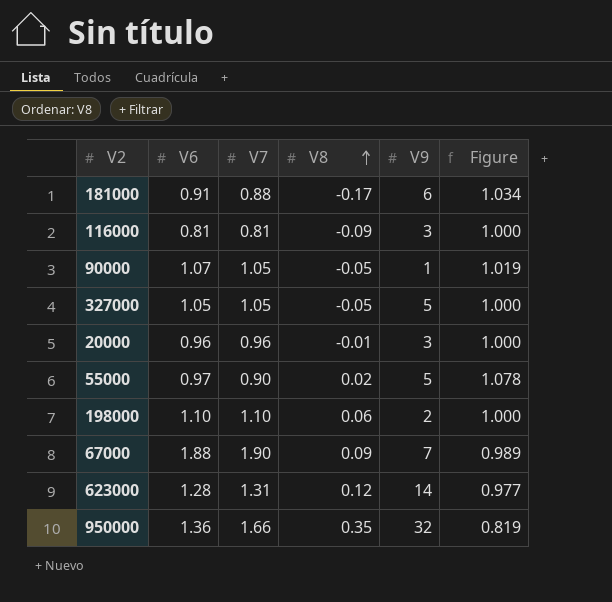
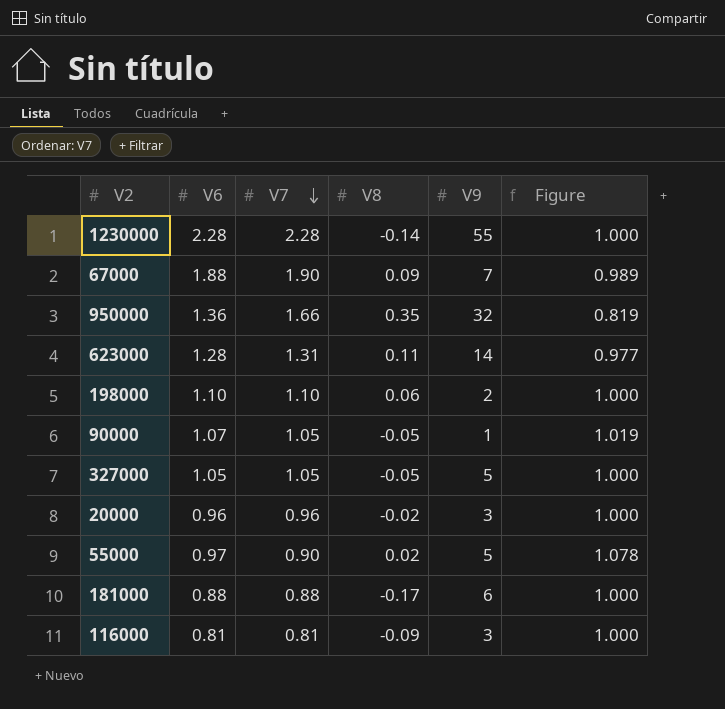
row order: V8 ascending -> V7 descending
row 1230000: none -> 2.28 | 2.28 | -0.14 | 55 | 1.000
623000 | V8: 0.12 -> 0.11
20000 | V8: -0.01 -> -0.02
181000 | V6: 0.91 -> 0.88
181000 | Figure: 1.034 -> 1.000

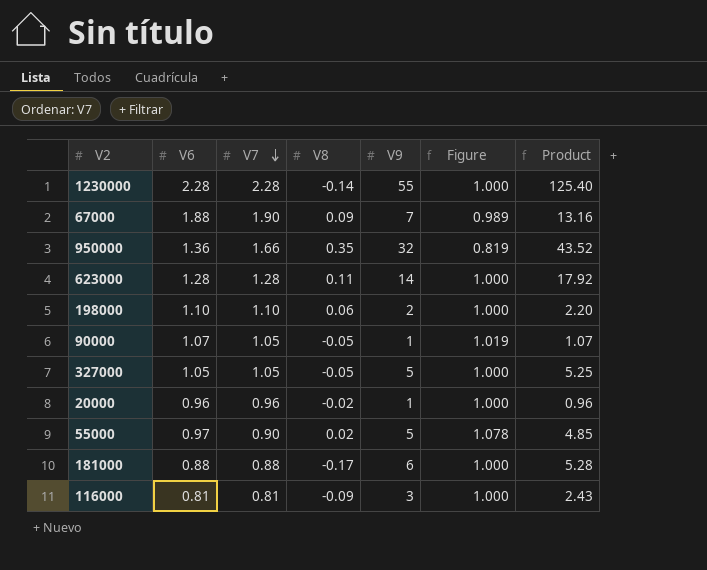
column Product | formula: none -> [V6] * [V9]
623000 | V7: 1.31 -> 1.28
623000 | Figure: 0.977 -> 1.000
20000 | V9: 3 -> 1

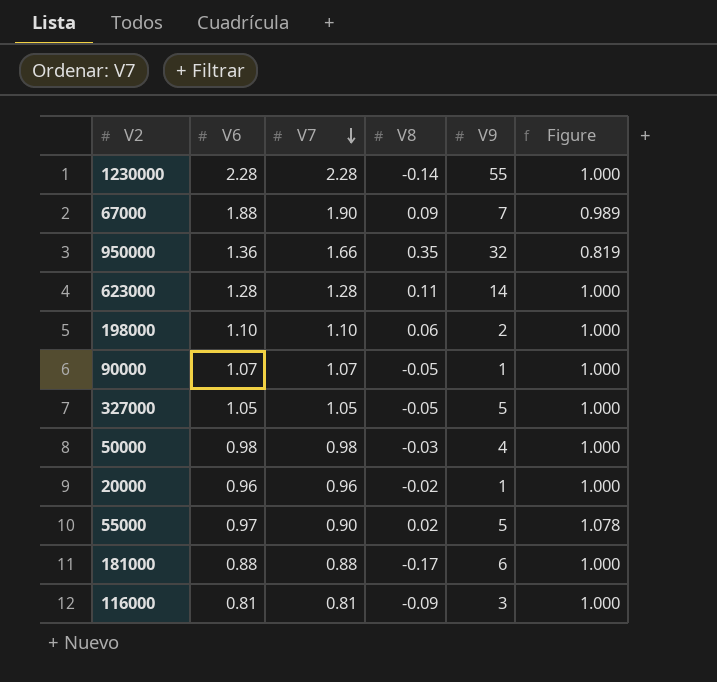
column Product | formula: [V6] * [V9] -> none
90000 | V7: 1.05 -> 1.07
90000 | Figure: 1.019 -> 1.000
row 50000: none -> 0.98 | 0.98 | -0.03 | 4 | 1.000

